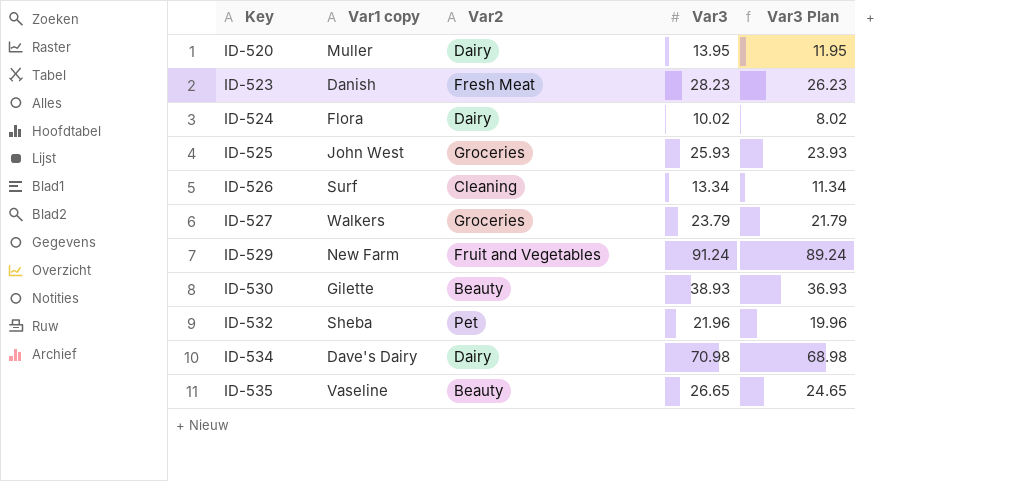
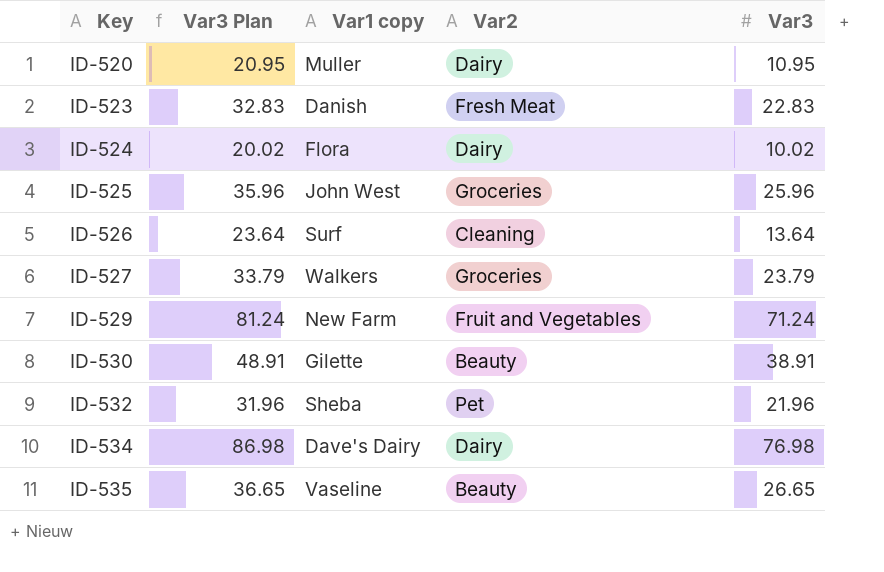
column Var3 Plan | formula: [Var3] - 2 -> [Var3] + 10
column Var3 Plan | position: 5 -> 2
ID-520 | Var3: 13.95 -> 10.95
ID-523 | Var3: 28.23 -> 22.83
ID-525 | Var3: 25.93 -> 25.96
ID-526 | Var3: 13.34 -> 13.64
ID-529 | Var3: 91.24 -> 71.24
ID-530 | Var3: 38.93 -> 38.91
ID-534 | Var3: 70.98 -> 76.98

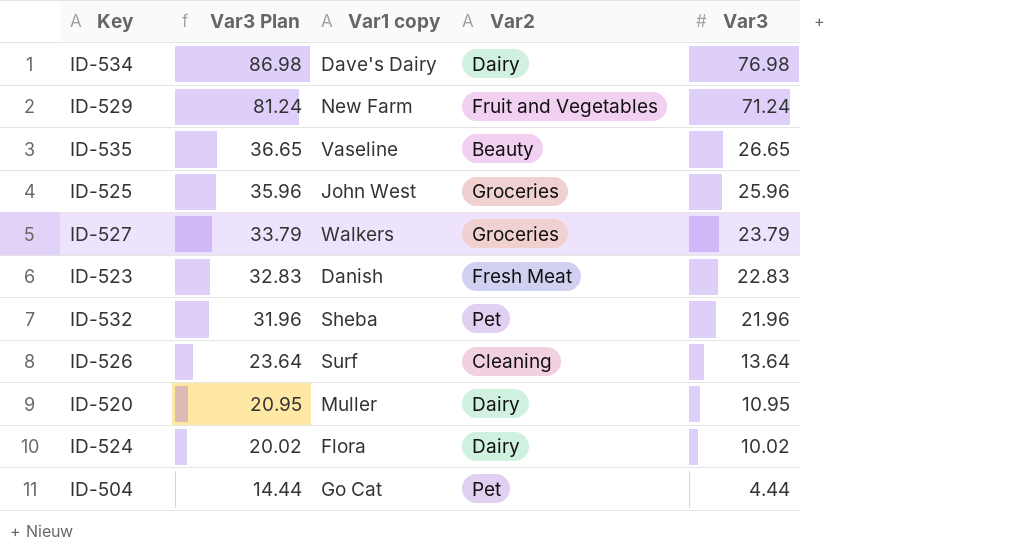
row order: Key ascending -> Var3 Plan descending
row ID-530: 48.91 | Gilette | Beauty | 38.91 -> none
row ID-504: none -> 14.44 | Go Cat | Pet | 4.44

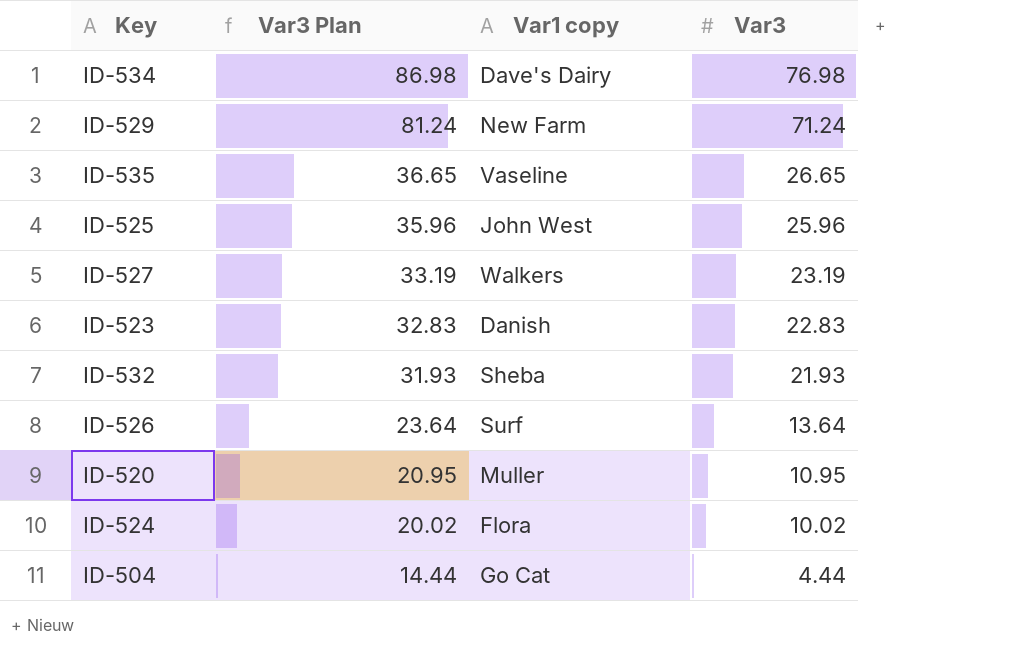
column Var2 | position: 4 -> none
ID-527 | Var3 Plan: 33.79 -> 33.19
ID-527 | Var3: 23.79 -> 23.19
ID-532 | Var3 Plan: 31.96 -> 31.93
ID-532 | Var3: 21.96 -> 21.93

